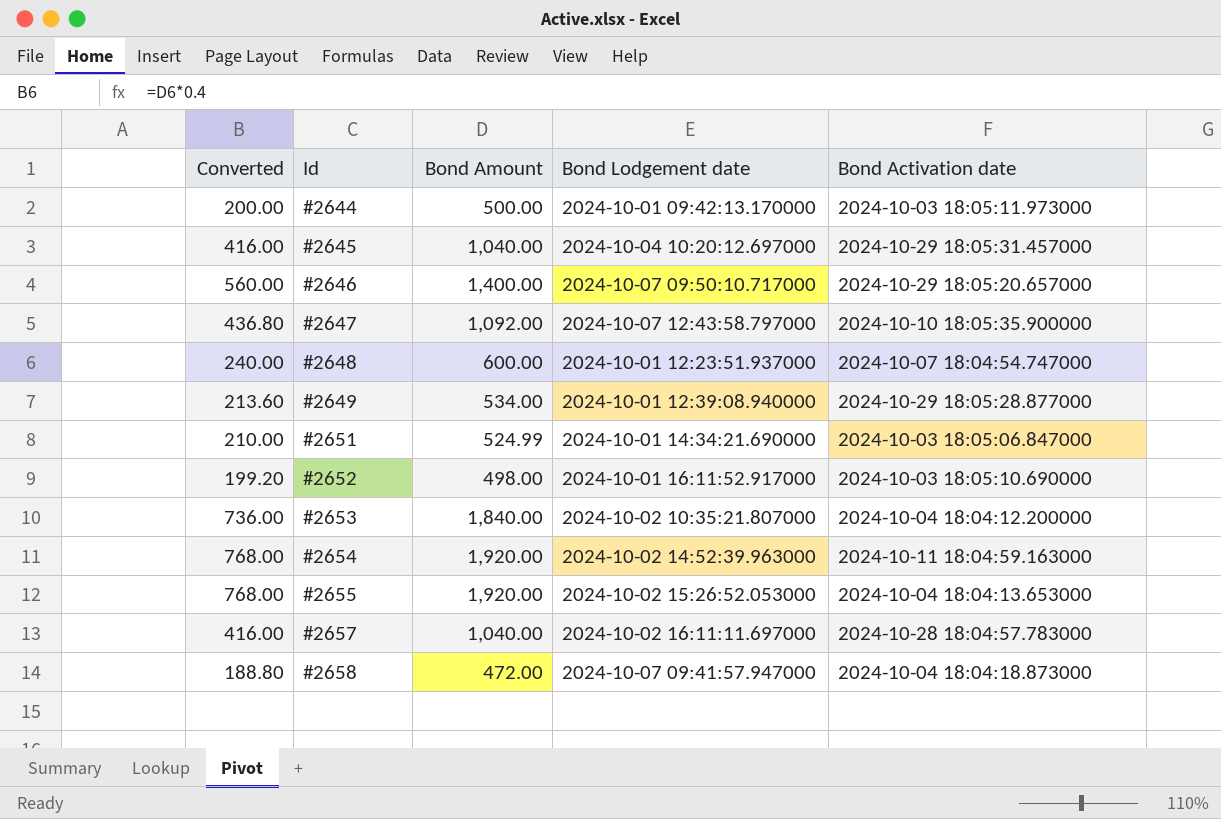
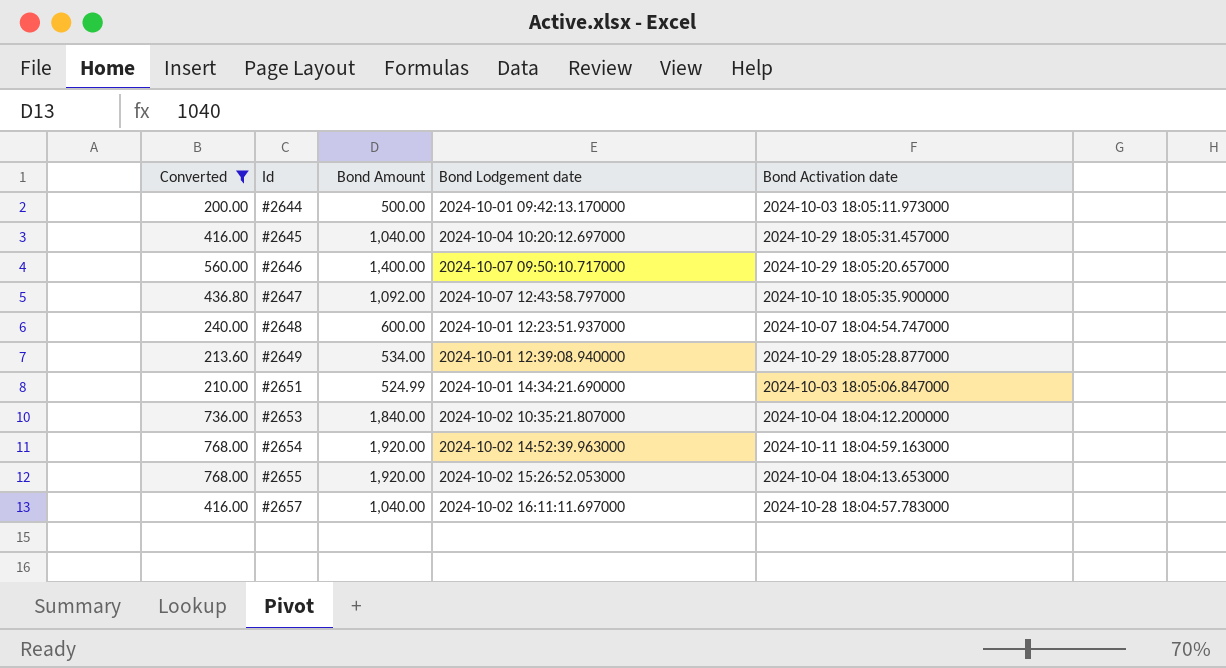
filter: none -> Converted >= 200.00

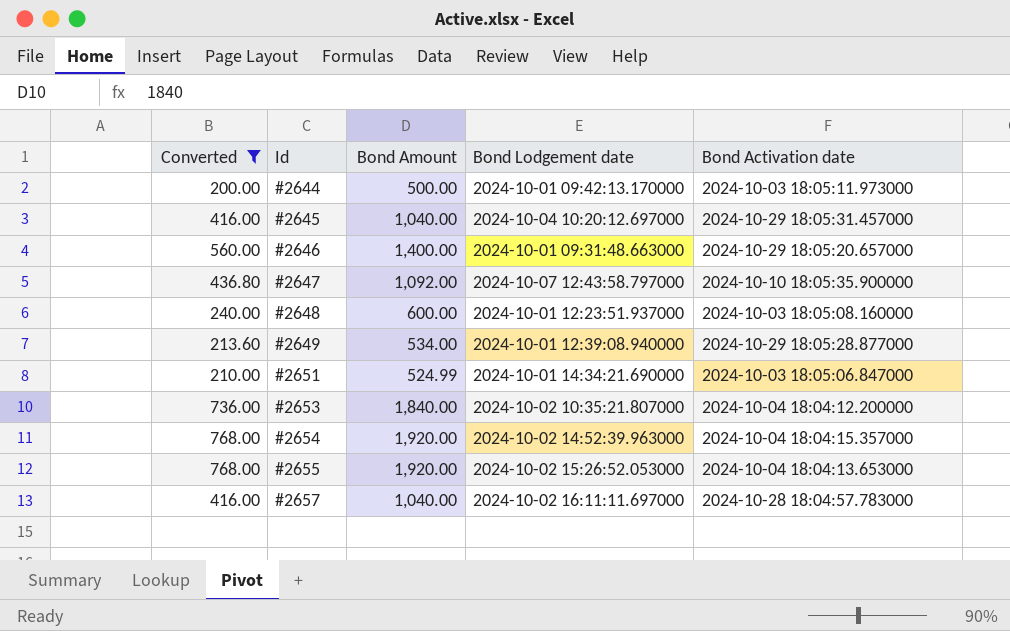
#2646 | Bond Lodgement date: 2024-10-07 09:50:10.717000 -> 2024-10-01 09:31:48.663000
#2648 | Bond Activation date: 2024-10-07 18:04:54.747000 -> 2024-10-03 18:05:08.160000
#2654 | Bond Activation date: 2024-10-11 18:04:59.163000 -> 2024-10-04 18:04:15.357000

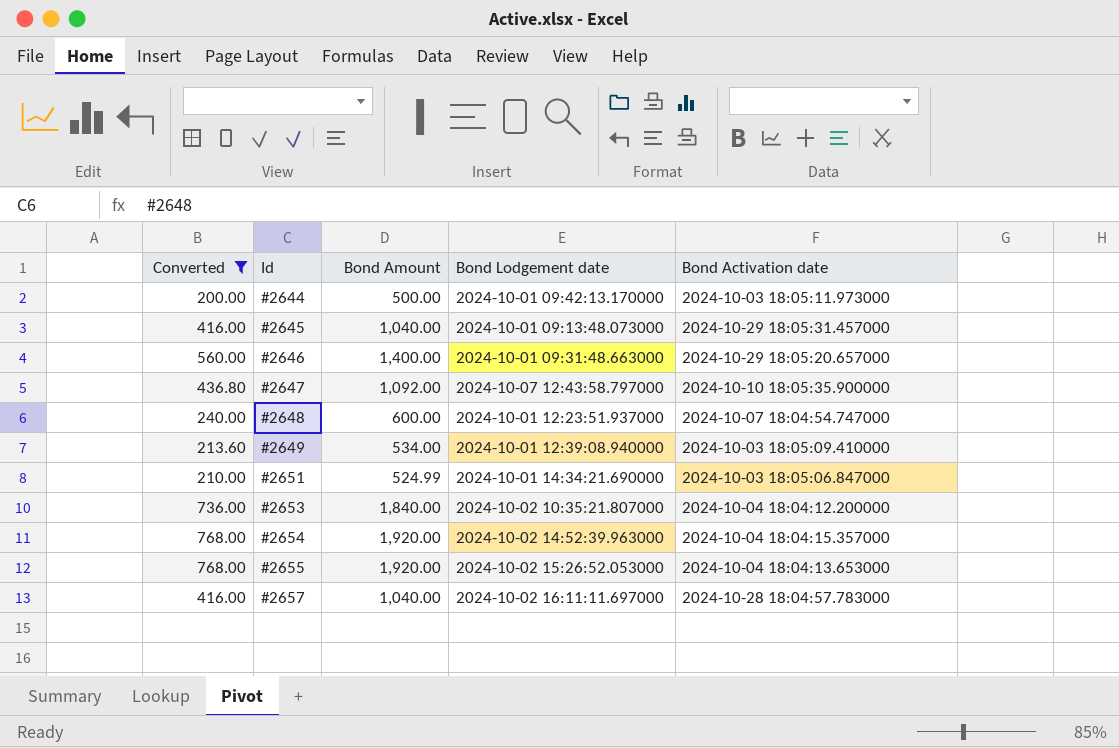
#2645 | Bond Lodgement date: 2024-10-04 10:20:12.697000 -> 2024-10-01 09:13:48.073000
#2648 | Bond Activation date: 2024-10-03 18:05:08.160000 -> 2024-10-07 18:04:54.747000
#2649 | Bond Activation date: 2024-10-29 18:05:28.877000 -> 2024-10-03 18:05:09.410000

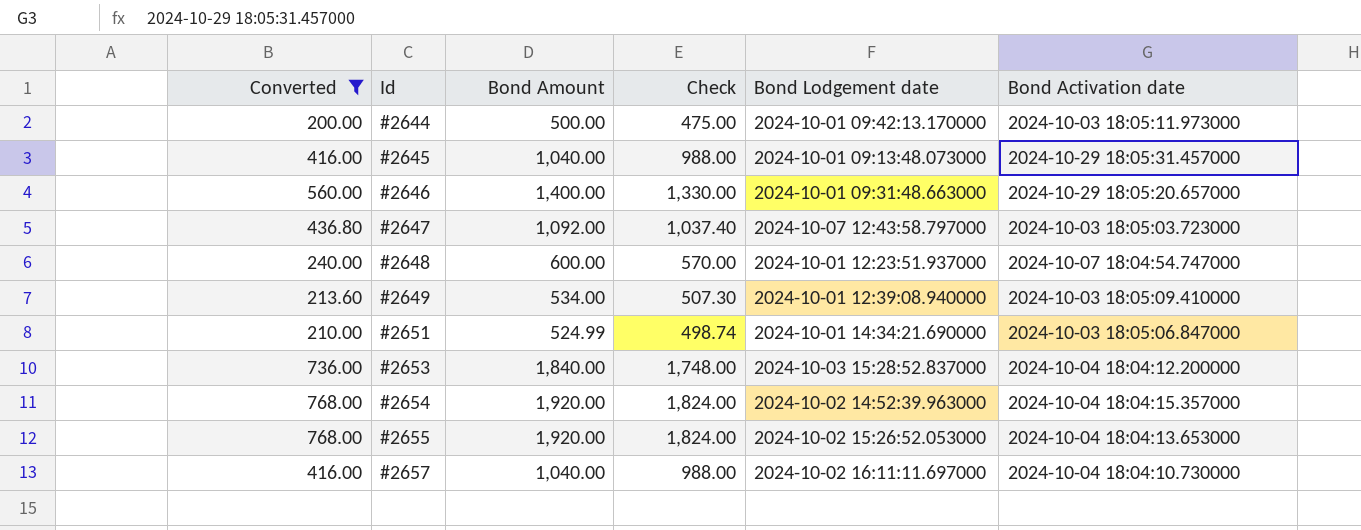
column Check | formula: none -> [Bond Amount] * 0.95
#2647 | Bond Activation date: 2024-10-10 18:05:35.900000 -> 2024-10-03 18:05:03.723000
#2653 | Bond Lodgement date: 2024-10-02 10:35:21.807000 -> 2024-10-03 15:28:52.837000
#2657 | Bond Activation date: 2024-10-28 18:04:57.783000 -> 2024-10-04 18:04:10.730000

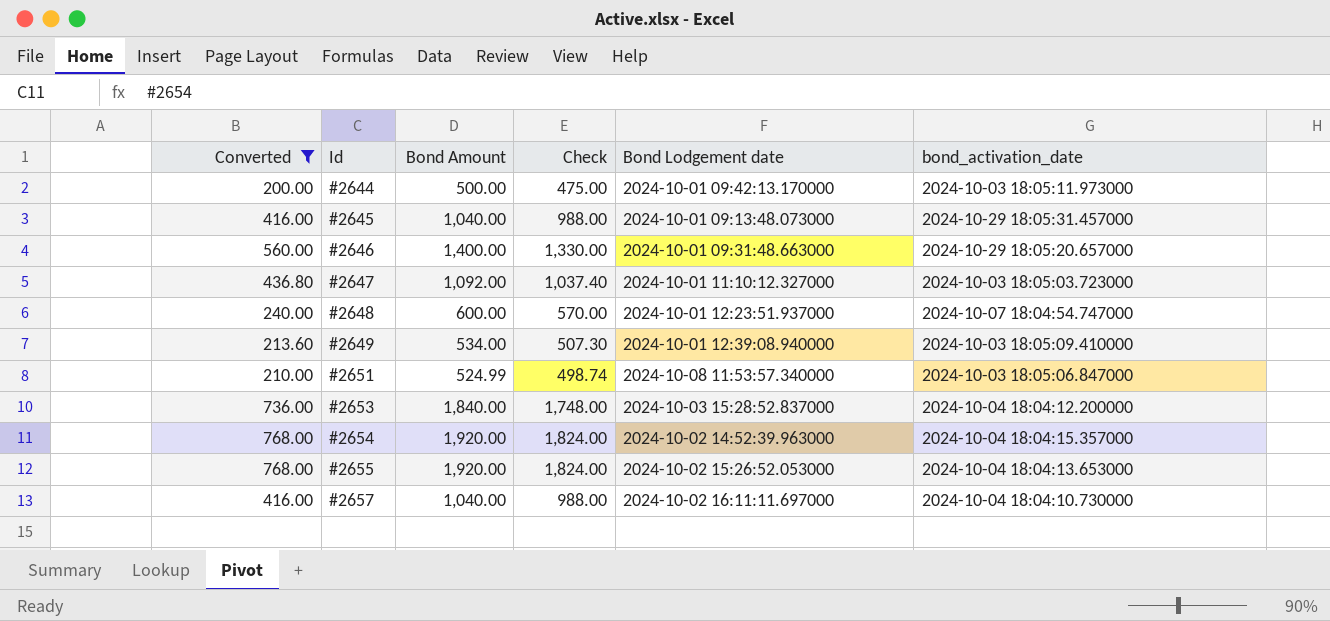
column name: Bond Activation date -> bond_activation_date
#2647 | Bond Lodgement date: 2024-10-07 12:43:58.797000 -> 2024-10-01 11:10:12.327000
#2651 | Bond Lodgement date: 2024-10-01 14:34:21.690000 -> 2024-10-08 11:53:57.340000

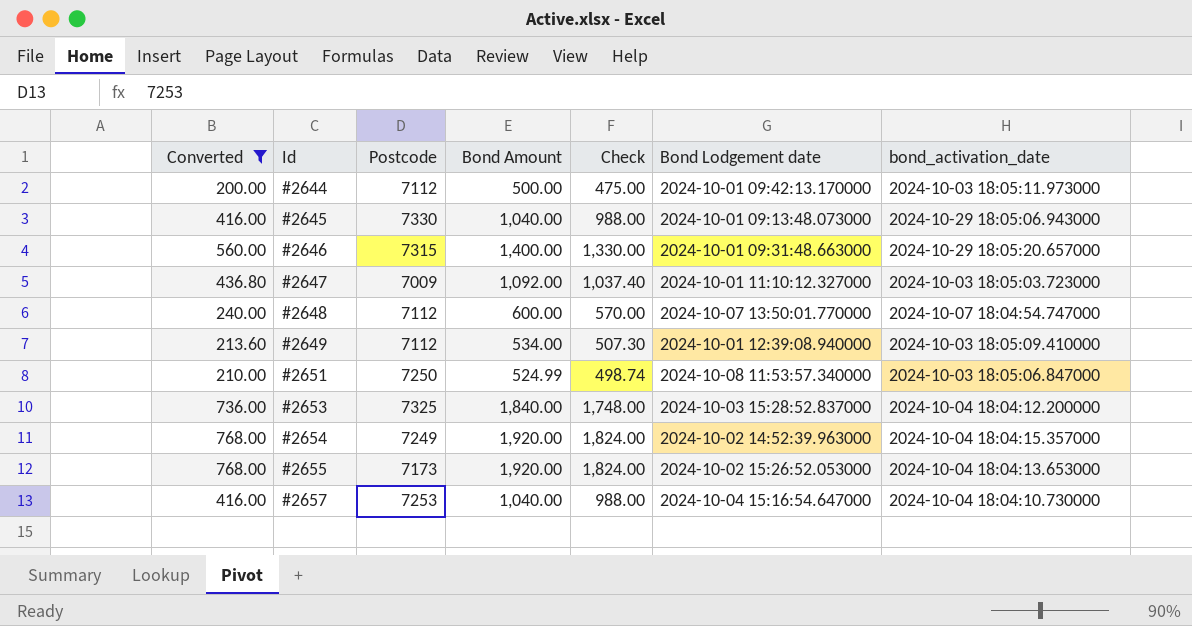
column Postcode | position: none -> 3
#2645 | bond_activation_date: 2024-10-29 18:05:31.457000 -> 2024-10-29 18:05:06.943000
#2648 | Bond Lodgement date: 2024-10-01 12:23:51.937000 -> 2024-10-07 13:50:01.770000
#2657 | Bond Lodgement date: 2024-10-02 16:11:11.697000 -> 2024-10-04 15:16:54.647000

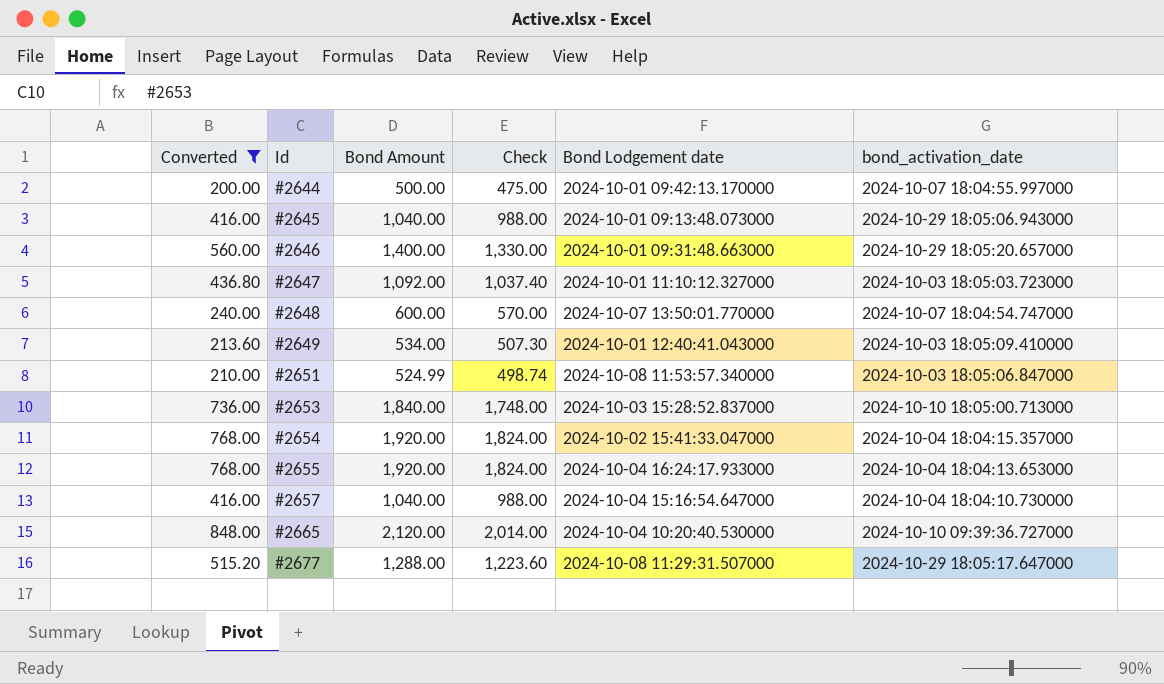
column Postcode | position: 3 -> none
#2644 | bond_activation_date: 2024-10-03 18:05:11.973000 -> 2024-10-07 18:04:55.997000
#2649 | Bond Lodgement date: 2024-10-01 12:39:08.940000 -> 2024-10-01 12:40:41.043000
#2653 | bond_activation_date: 2024-10-04 18:04:12.200000 -> 2024-10-10 18:05:00.713000
#2654 | Bond Lodgement date: 2024-10-02 14:52:39.963000 -> 2024-10-02 15:41:33.047000
#2655 | Bond Lodgement date: 2024-10-02 15:26:52.053000 -> 2024-10-04 16:24:17.933000
row #2665: none -> 848.00 | 2,120.00 | 2,014.00 | 2024-10-04 10:20:40.530000 | 2024-10-10 09:39:36.727000
row #2677: none -> 515.20 | 1,288.00 | 1,223.60 | 2024-10-08 11:29:31.507000 | 2024-10-29 18:05:17.647000

